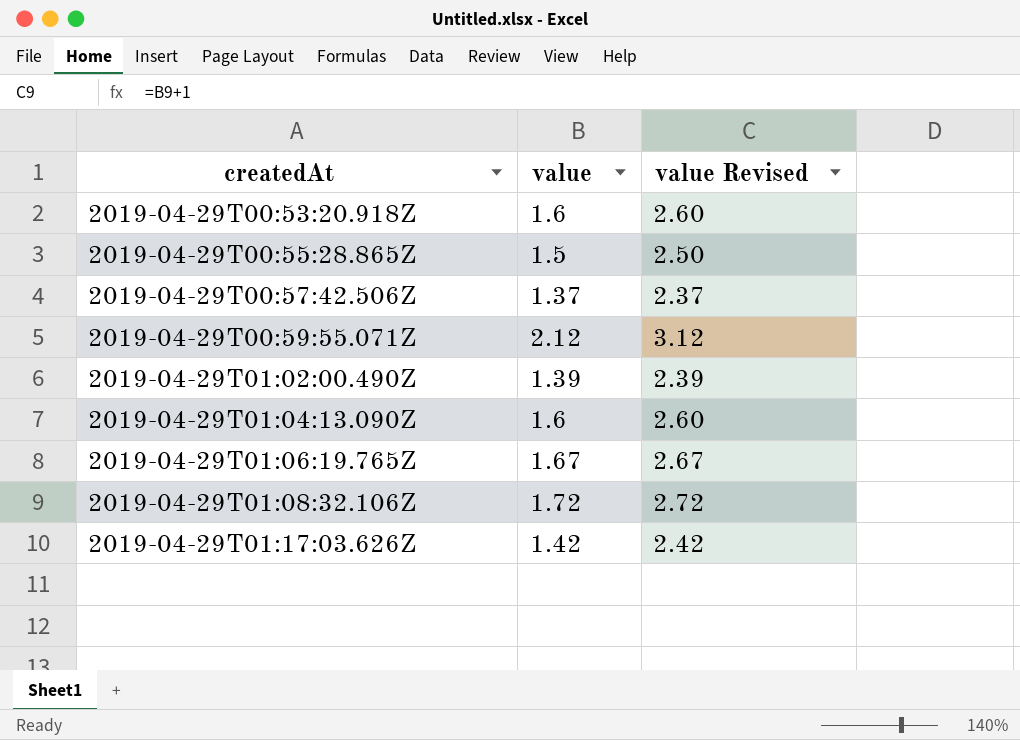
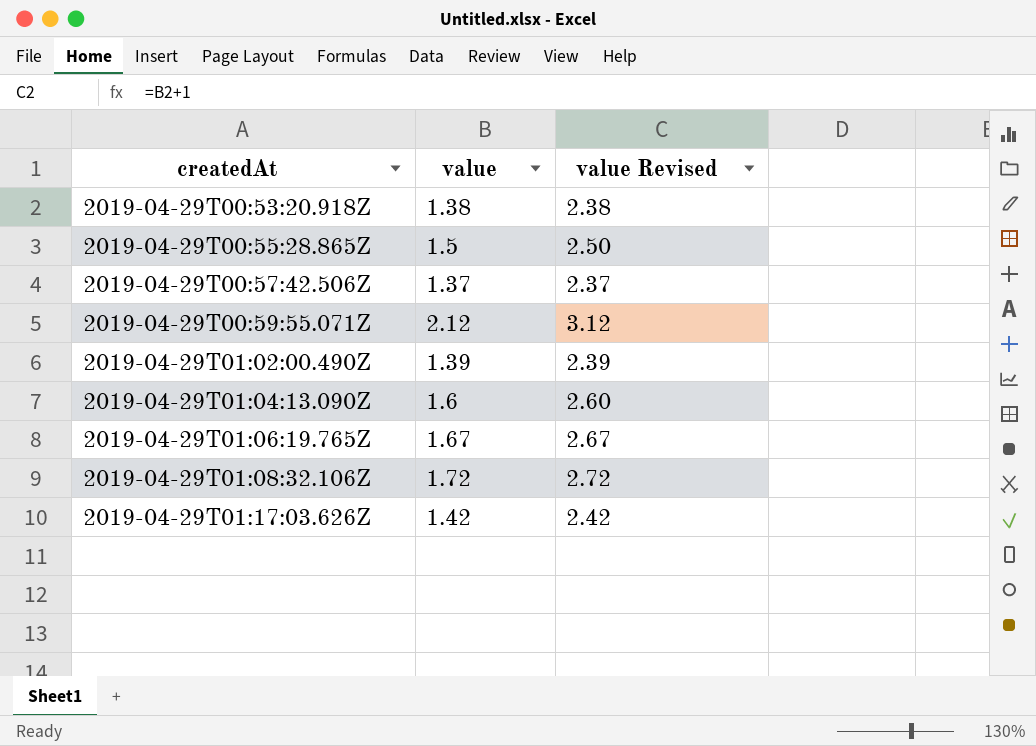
2019-04-29T00:53:20.918Z | value: 1.6 -> 1.38
2019-04-29T00:53:20.918Z | value Revised: 2.60 -> 2.38

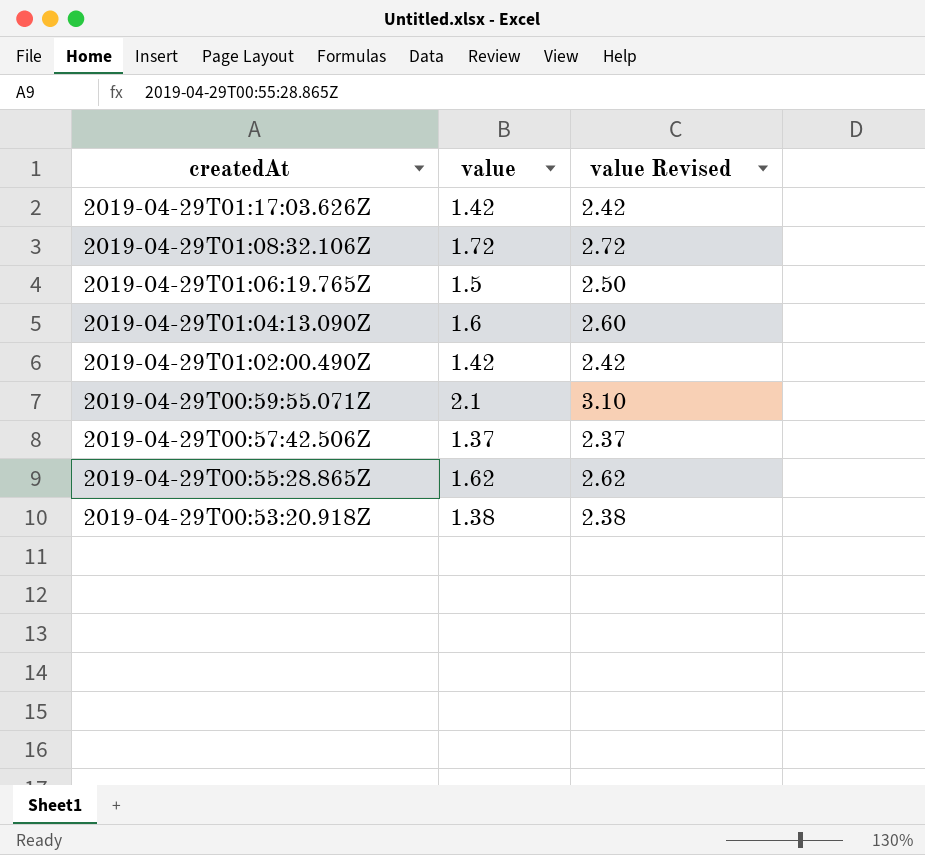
row order: createdAt ascending -> createdAt descending
2019-04-29T01:06:19.765Z | value: 1.67 -> 1.5
2019-04-29T01:06:19.765Z | value Revised: 2.67 -> 2.50
2019-04-29T01:02:00.490Z | value: 1.39 -> 1.42
2019-04-29T01:02:00.490Z | value Revised: 2.39 -> 2.42
2019-04-29T00:59:55.071Z | value: 2.12 -> 2.1
2019-04-29T00:59:55.071Z | value Revised: 3.12 -> 3.10
2019-04-29T00:55:28.865Z | value: 1.5 -> 1.62
2019-04-29T00:55:28.865Z | value Revised: 2.50 -> 2.62

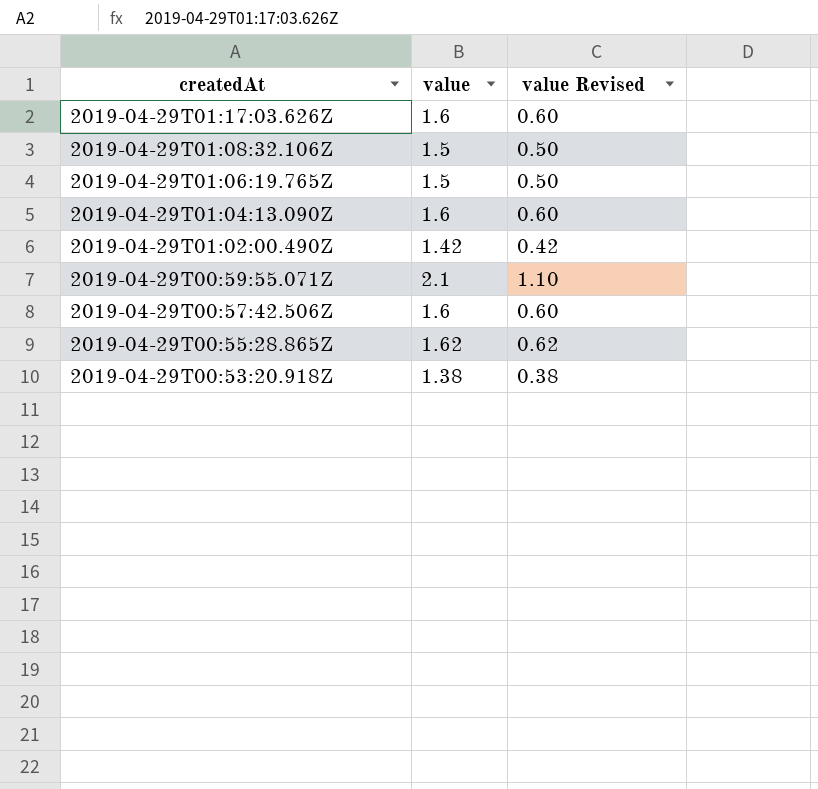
column value Revised | formula: [value] + 1 -> [value] - 1
2019-04-29T01:17:03.626Z | value: 1.42 -> 1.6
2019-04-29T01:08:32.106Z | value: 1.72 -> 1.5
2019-04-29T00:57:42.506Z | value: 1.37 -> 1.6

